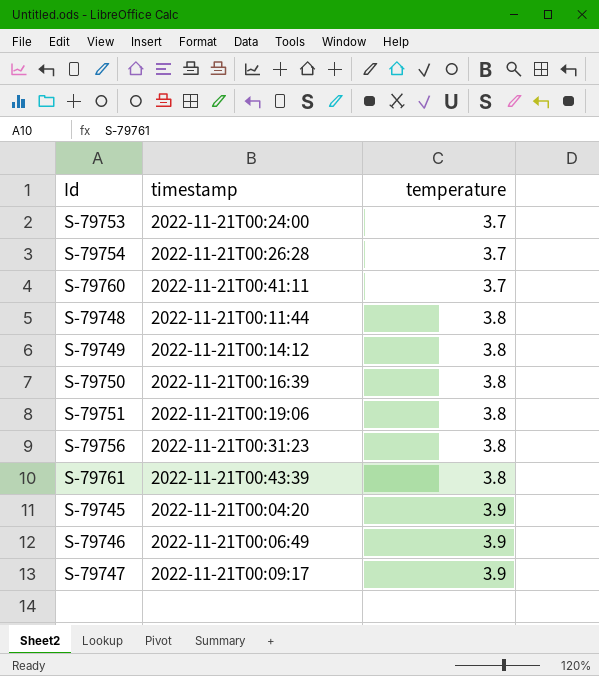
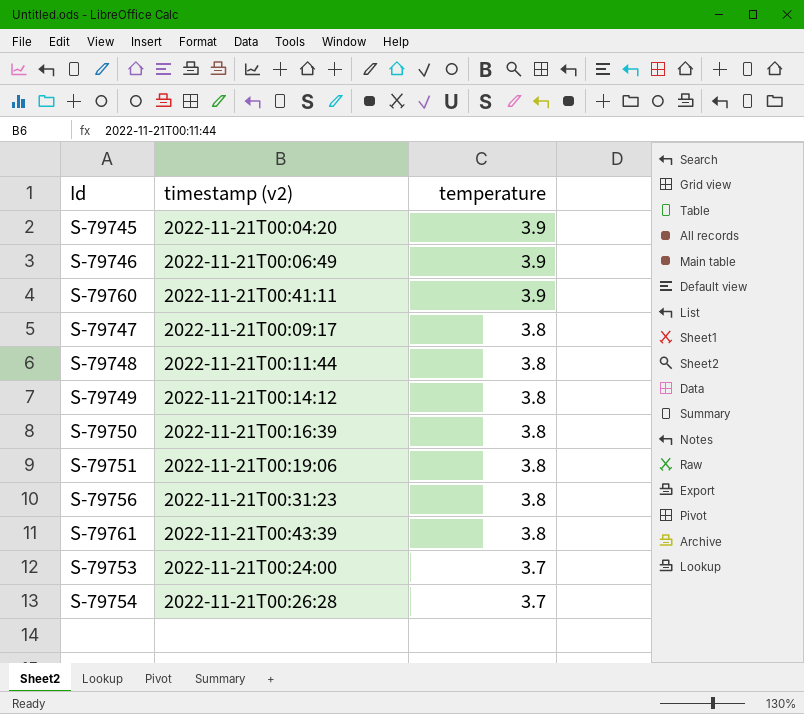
row order: temperature ascending -> temperature descending
column name: timestamp -> timestamp (v2)
S-79760 | temperature: 3.7 -> 3.9
S-79747 | temperature: 3.9 -> 3.8

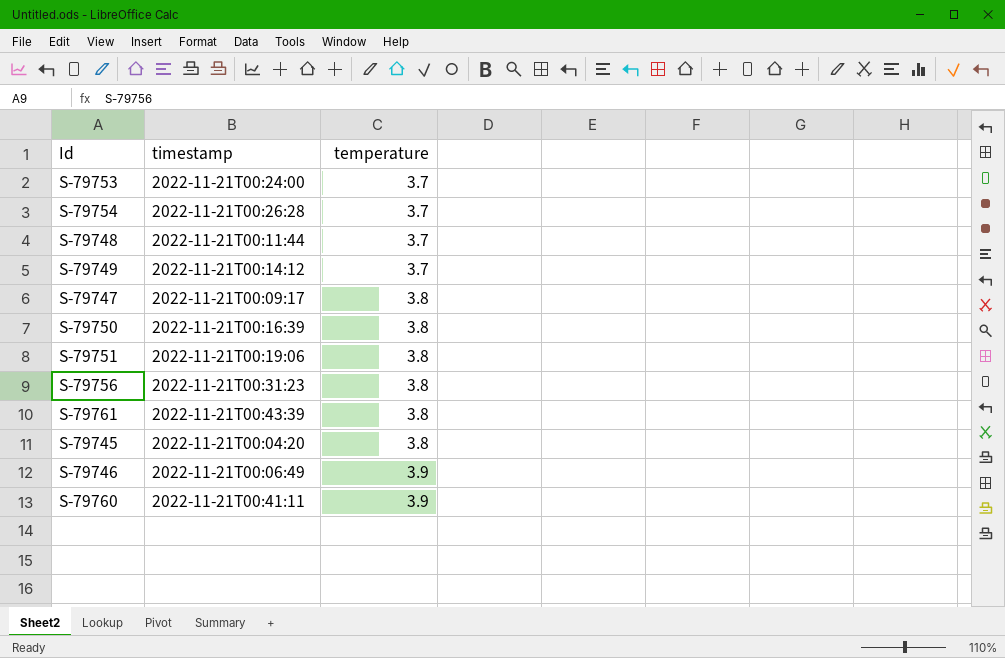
row order: temperature descending -> temperature ascending
column name: timestamp (v2) -> timestamp
S-79748 | temperature: 3.8 -> 3.7
S-79749 | temperature: 3.8 -> 3.7
S-79745 | temperature: 3.9 -> 3.8

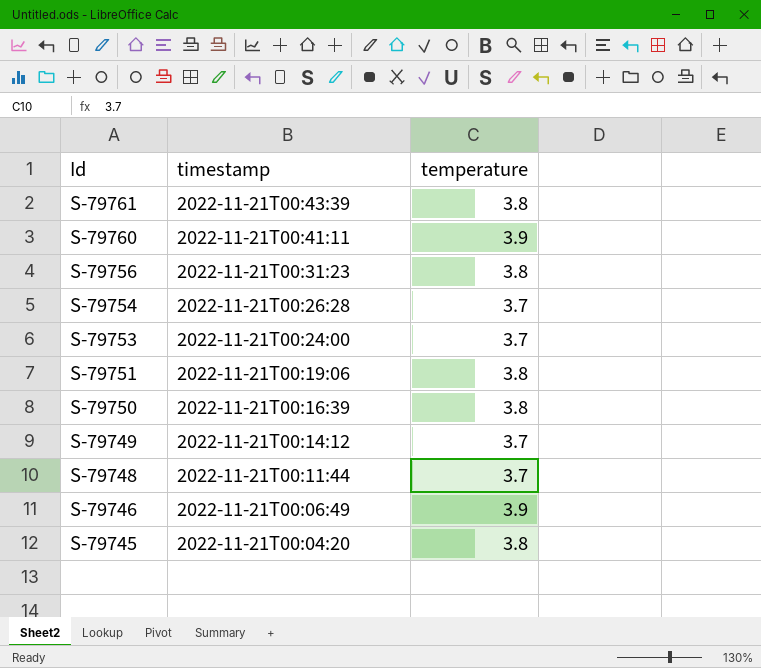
row order: temperature ascending -> Id descending
row S-79747: 2022-11-21T00:09:17 | 3.8 -> none

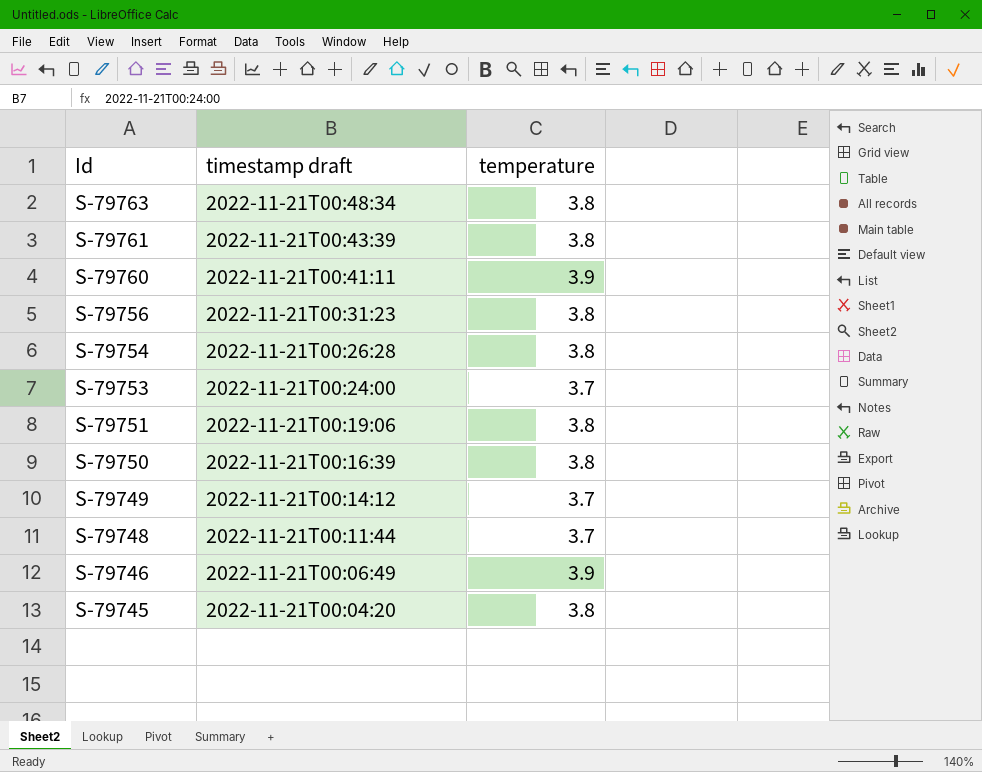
column name: timestamp -> timestamp draft
row S-79763: none -> 2022-11-21T00:48:34 | 3.8
S-79754 | temperature: 3.7 -> 3.8

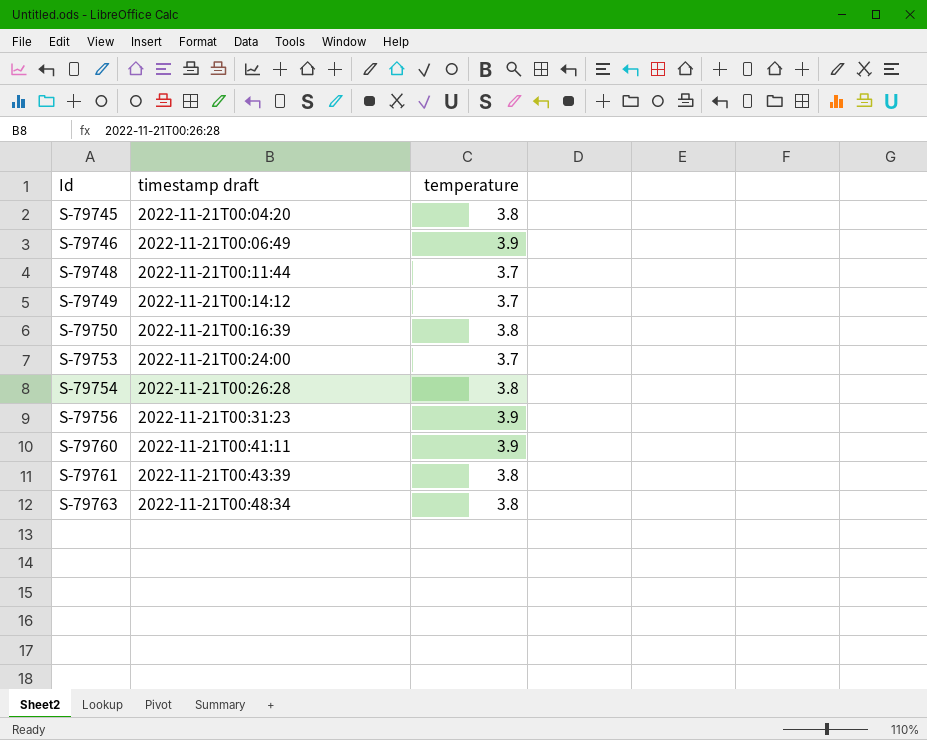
row order: Id descending -> Id ascending
row S-79751: 2022-11-21T00:19:06 | 3.8 -> none
S-79756 | temperature: 3.8 -> 3.9

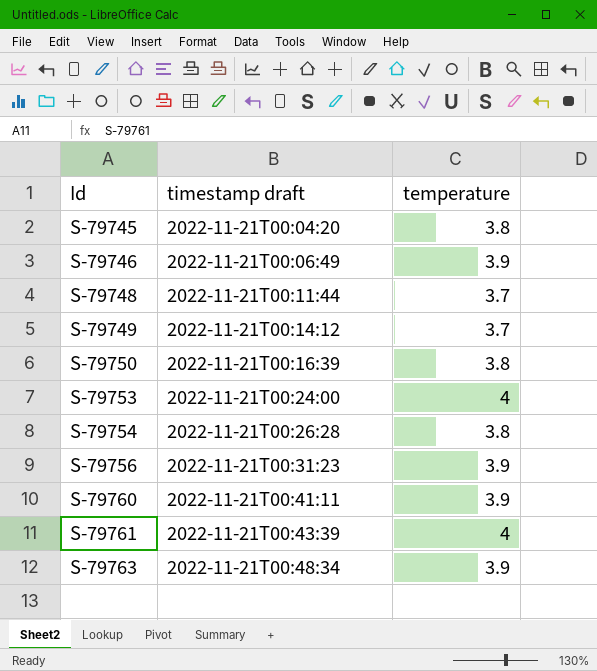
S-79753 | temperature: 3.7 -> 4
S-79761 | temperature: 3.8 -> 4
S-79763 | temperature: 3.8 -> 3.9

